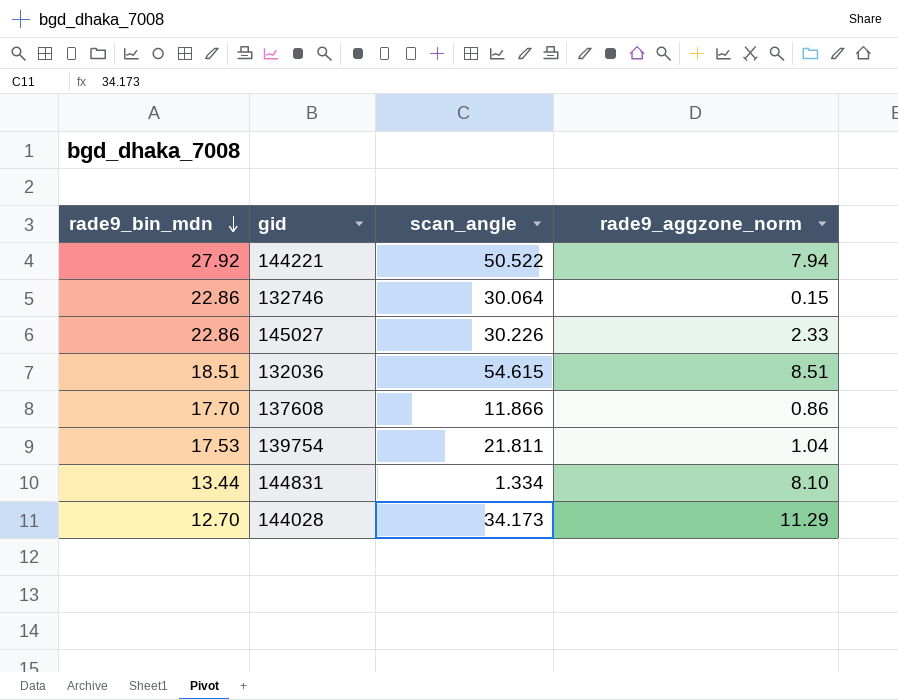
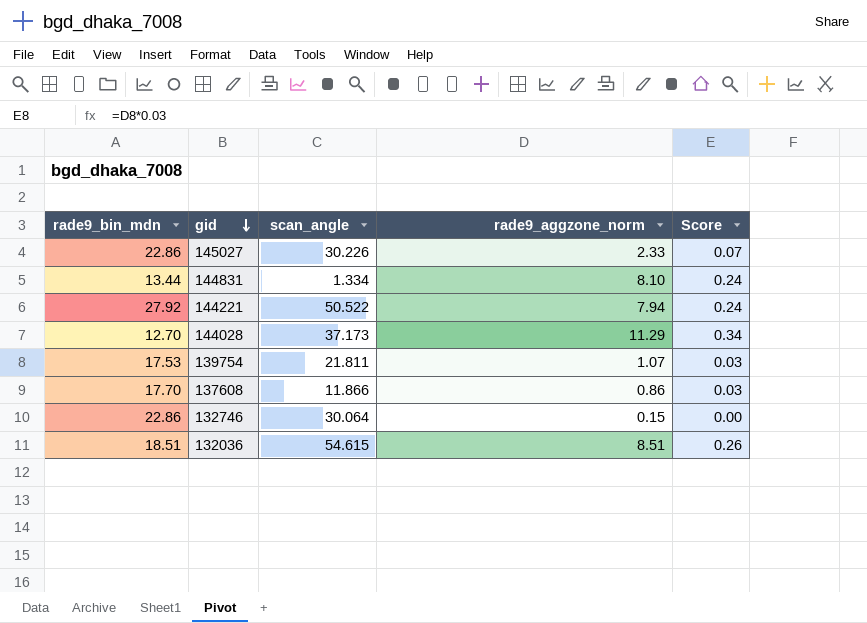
row order: rade9_bin_mdn descending -> gid descending
column Score | formula: none -> [rade9_aggzone_norm] * 0.03
144028 | scan_angle: 34.173 -> 37.173
139754 | rade9_aggzone_norm: 1.04 -> 1.07

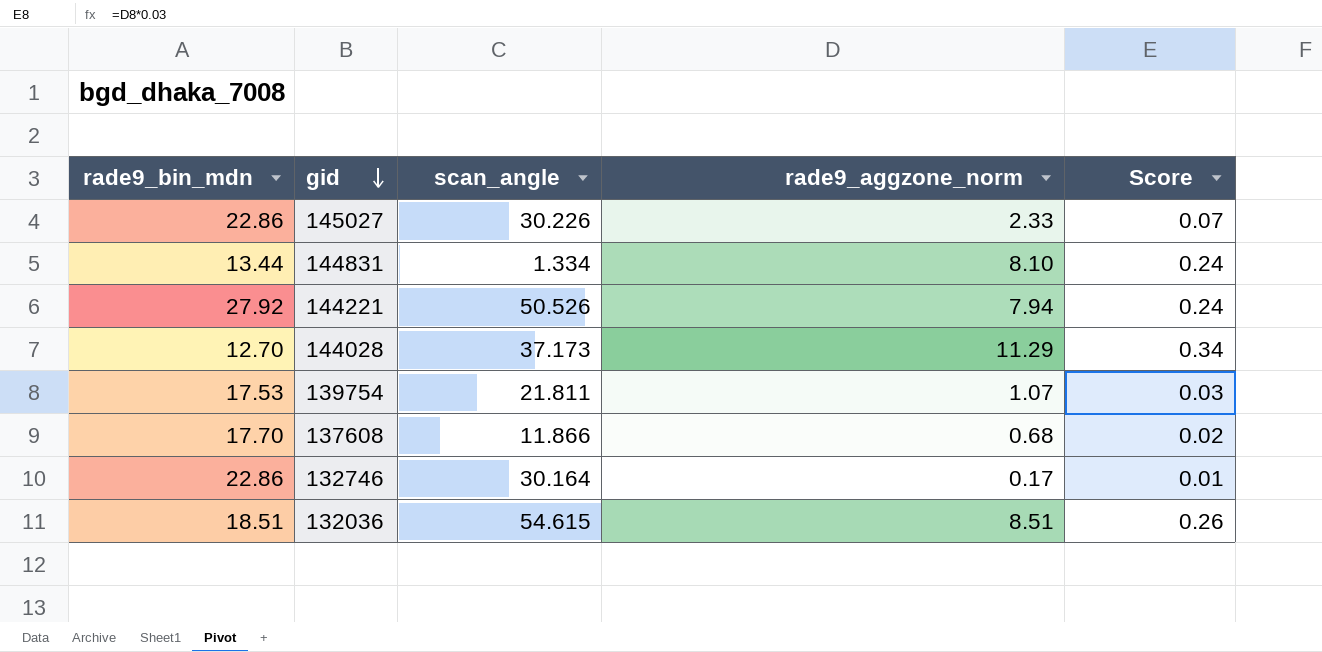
144221 | scan_angle: 50.522 -> 50.526
137608 | rade9_aggzone_norm: 0.86 -> 0.68
137608 | Score: 0.03 -> 0.02
132746 | scan_angle: 30.064 -> 30.164
132746 | rade9_aggzone_norm: 0.15 -> 0.17
132746 | Score: 0.00 -> 0.01

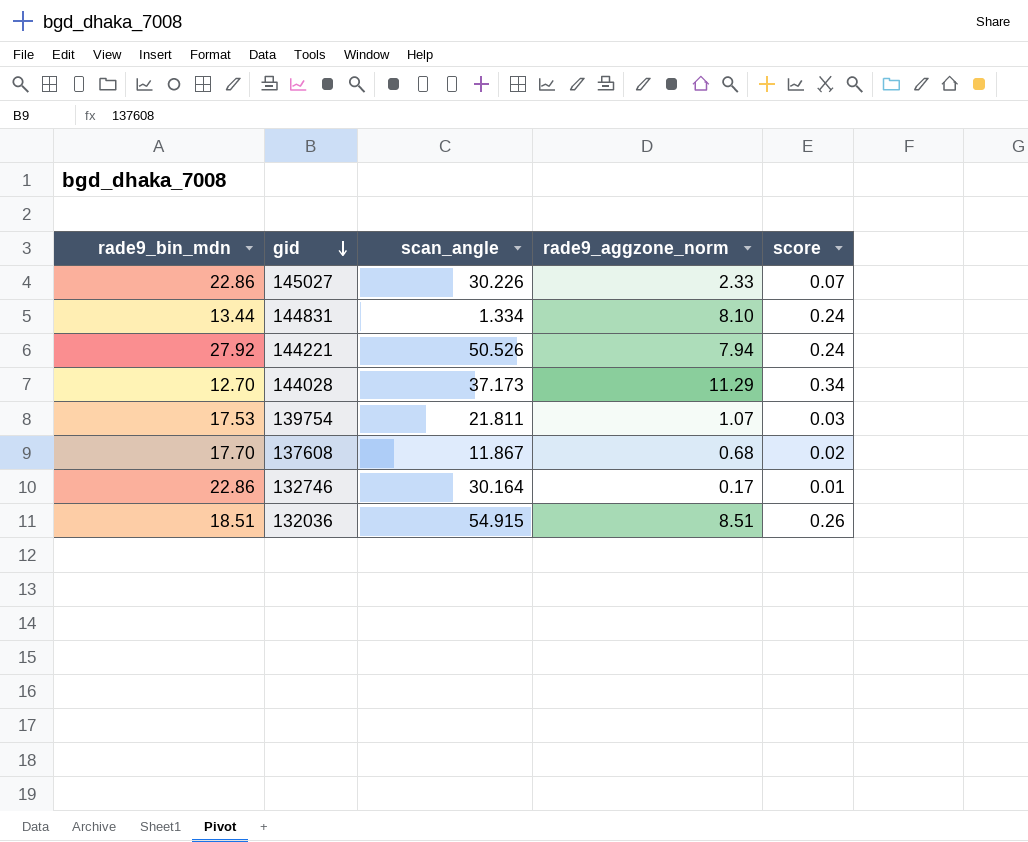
column name: Score -> score
137608 | scan_angle: 11.866 -> 11.867
132036 | scan_angle: 54.615 -> 54.915

